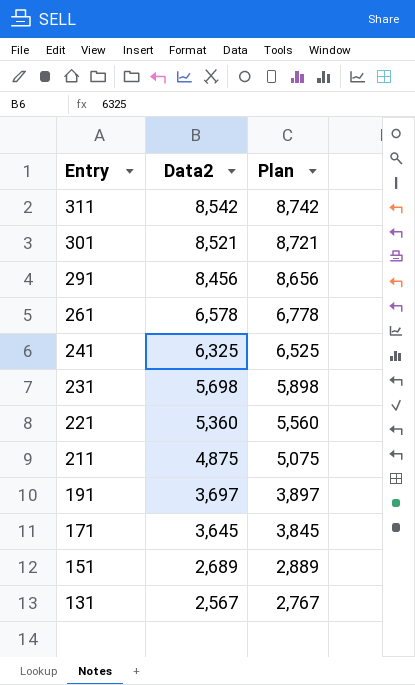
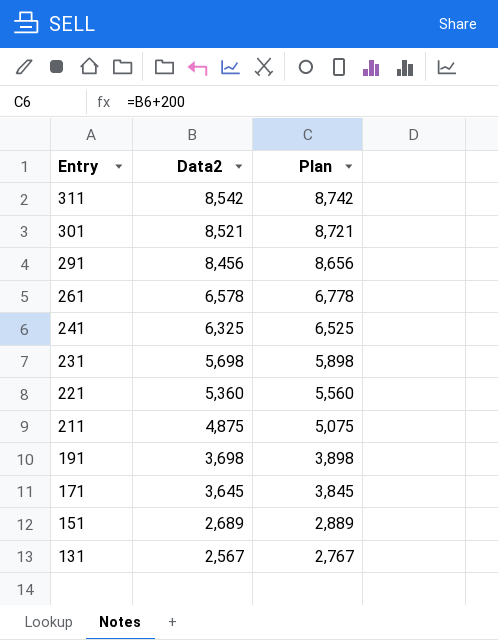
191 | Data2: 3,697 -> 3,698
191 | Plan: 3,897 -> 3,898

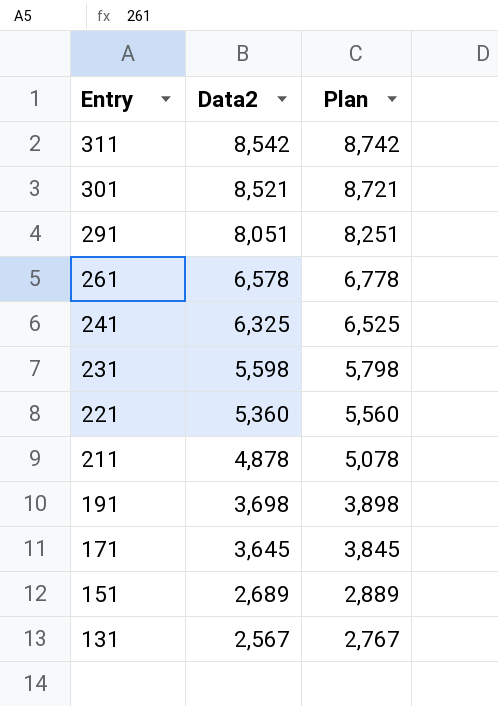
291 | Data2: 8,456 -> 8,051
291 | Plan: 8,656 -> 8,251
231 | Data2: 5,698 -> 5,598
231 | Plan: 5,898 -> 5,798
211 | Data2: 4,875 -> 4,878
211 | Plan: 5,075 -> 5,078

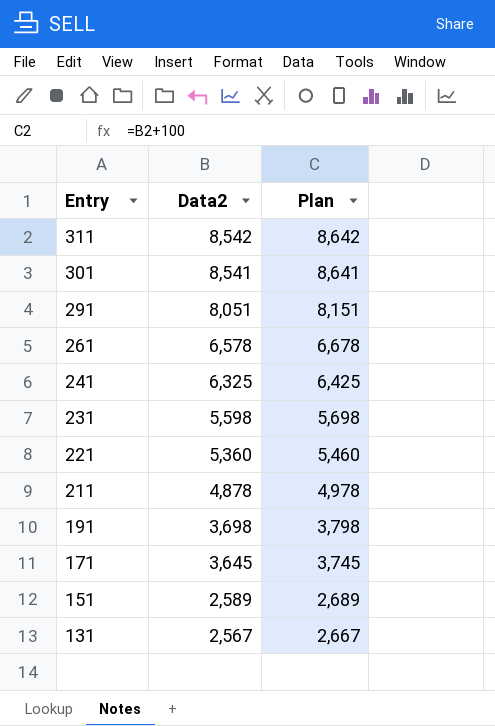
column Plan | formula: [Data2] + 200 -> [Data2] + 100
301 | Data2: 8,521 -> 8,541
151 | Data2: 2,689 -> 2,589

